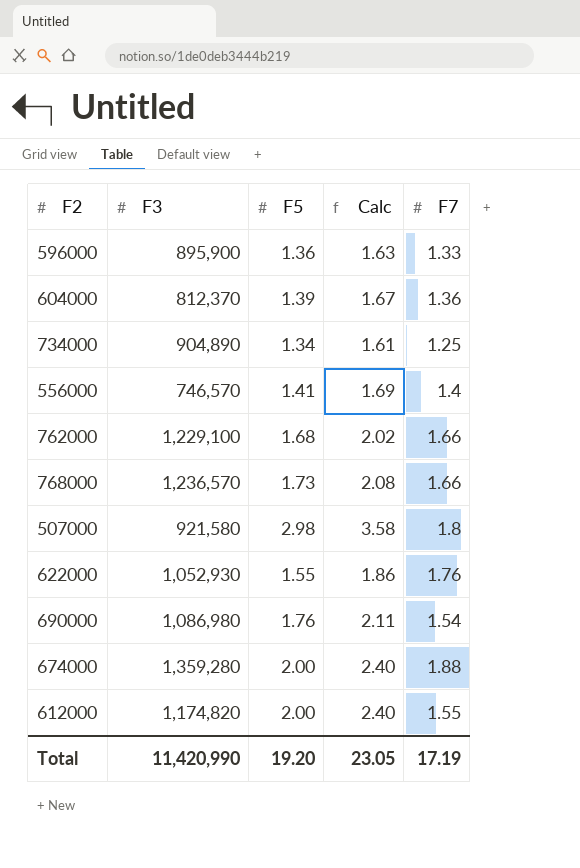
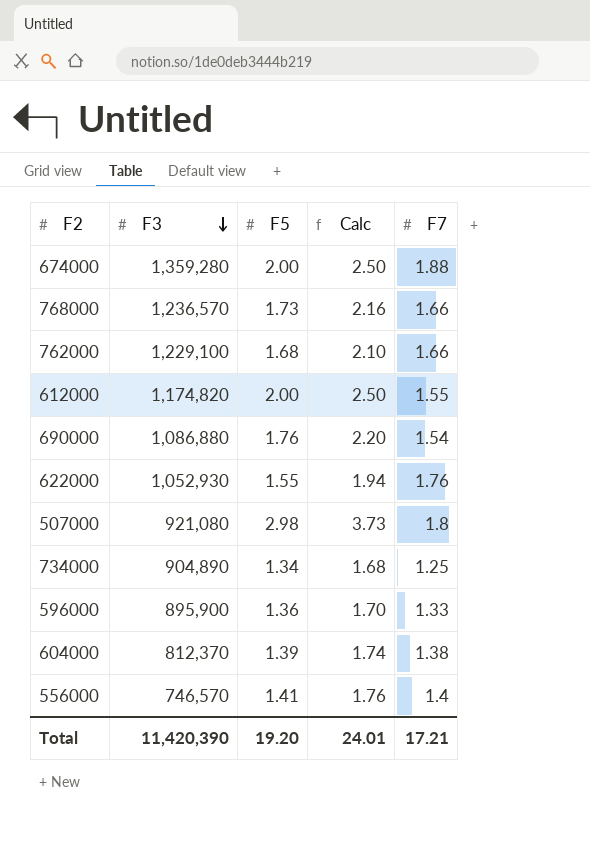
row order: none -> F3 descending
column Calc | formula: [F5] * 1.2 -> [F5] * 1.25
690000 | F3: 1,086,980 -> 1,086,880
507000 | F3: 921,580 -> 921,080
604000 | F7: 1.36 -> 1.38
Total | F3: 11,420,990 -> 11,420,390
Total | Calc: 23.05 -> 24.01
Total | F7: 17.19 -> 17.21

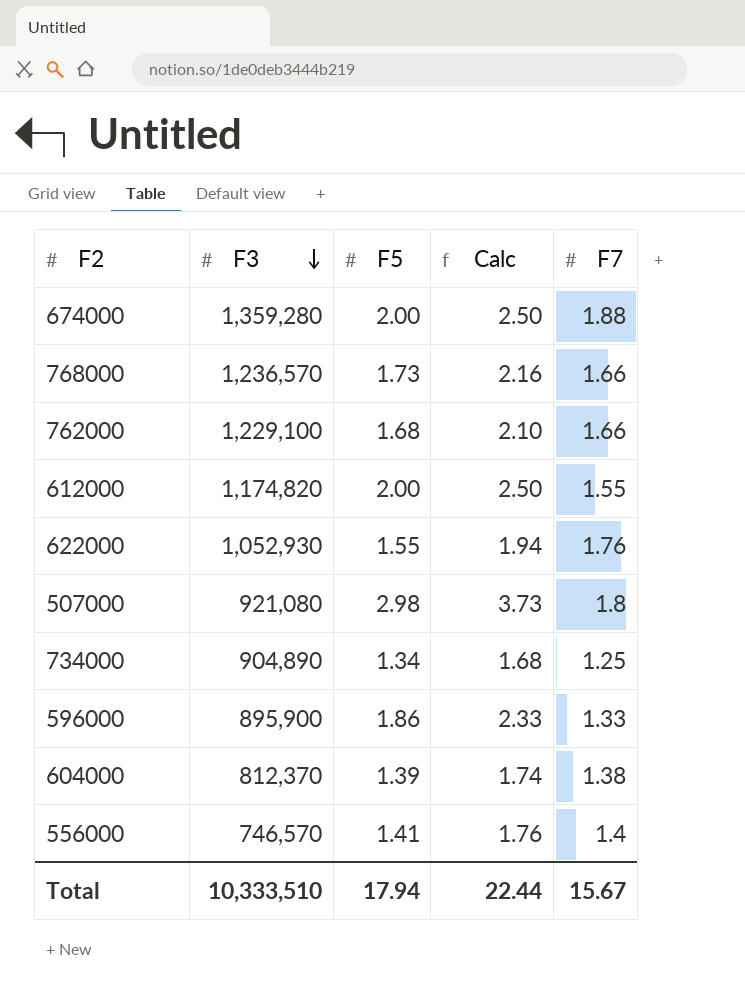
row 690000: 1,086,880 | 1.76 | 2.20 | 1.54 -> none
596000 | F5: 1.36 -> 1.86
596000 | Calc: 1.70 -> 2.33
Total | F3: 11,420,390 -> 10,333,510
Total | F5: 19.20 -> 17.94
Total | Calc: 24.01 -> 22.44
Total | F7: 17.21 -> 15.67

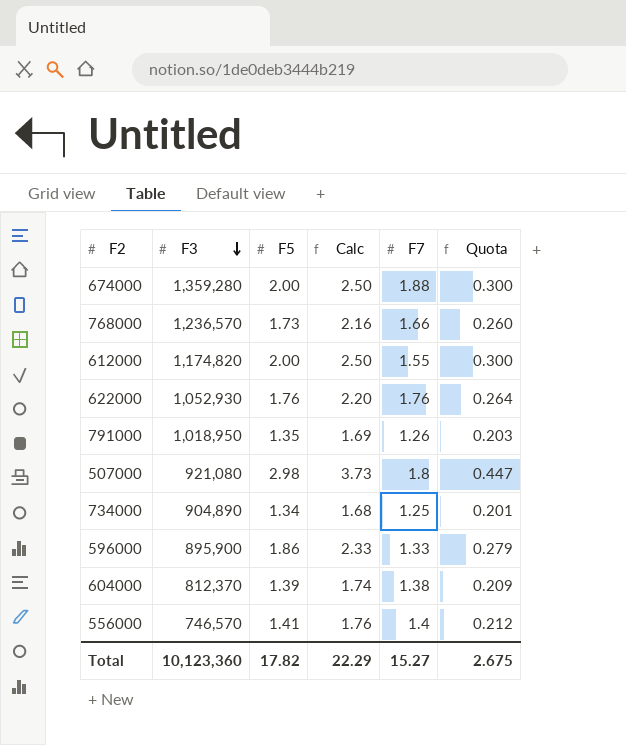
column Quota | formula: none -> [F5] * 0.15
row 762000: 1,229,100 | 1.68 | 2.10 | 1.66 -> none
622000 | F5: 1.55 -> 1.76
622000 | Calc: 1.94 -> 2.20
row 791000: none -> 1,018,950 | 1.35 | 1.69 | 1.26 | 0.203
Total | F3: 10,333,510 -> 10,123,360
Total | F5: 17.94 -> 17.82
Total | Calc: 22.44 -> 22.29
Total | F7: 15.67 -> 15.27

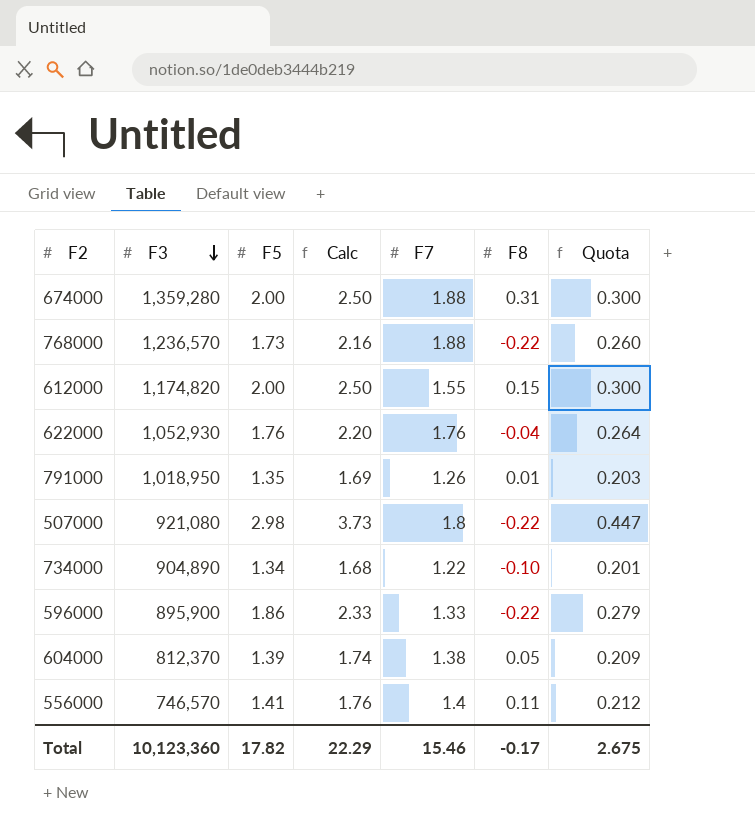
column F8 | position: none -> 6
768000 | F7: 1.66 -> 1.88
734000 | F7: 1.25 -> 1.22
Total | F7: 15.27 -> 15.46

